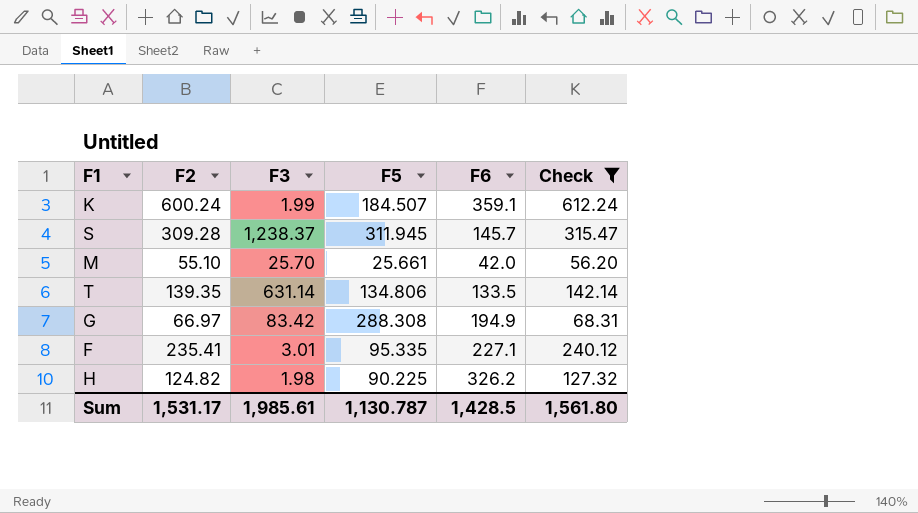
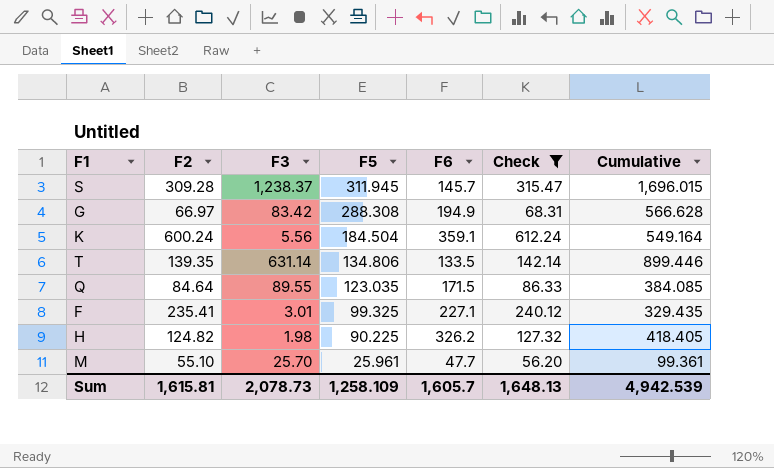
row order: none -> F5 descending
column Cumulative | formula: none -> [F3] + [F5] + [F6]
K | F3: 1.99 -> 5.56
K | F5: 184.507 -> 184.504
row Q: none -> 84.64 | 89.55 | 123.035 | 171.5 | 86.33 | 384.085
F | F5: 95.335 -> 99.325
M | F5: 25.661 -> 25.961
M | F6: 42.0 -> 47.7
Sum | F2: 1,531.17 -> 1,615.81
Sum | F3: 1,985.61 -> 2,078.73
Sum | F5: 1,130.787 -> 1,258.109
Sum | F6: 1,428.5 -> 1,605.7
Sum | Check: 1,561.80 -> 1,648.13

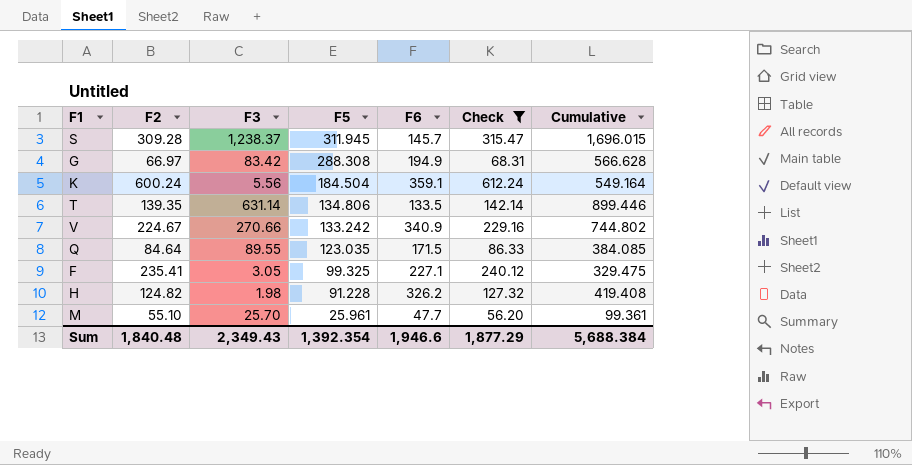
row V: none -> 224.67 | 270.66 | 133.242 | 340.9 | 229.16 | 744.802
F | F3: 3.01 -> 3.05
F | Cumulative: 329.435 -> 329.475
H | F5: 90.225 -> 91.228
H | Cumulative: 418.405 -> 419.408
Sum | F2: 1,615.81 -> 1,840.48
Sum | F3: 2,078.73 -> 2,349.43
Sum | F5: 1,258.109 -> 1,392.354
Sum | F6: 1,605.7 -> 1,946.6
Sum | Check: 1,648.13 -> 1,877.29
Sum | Cumulative: 4,942.539 -> 5,688.384

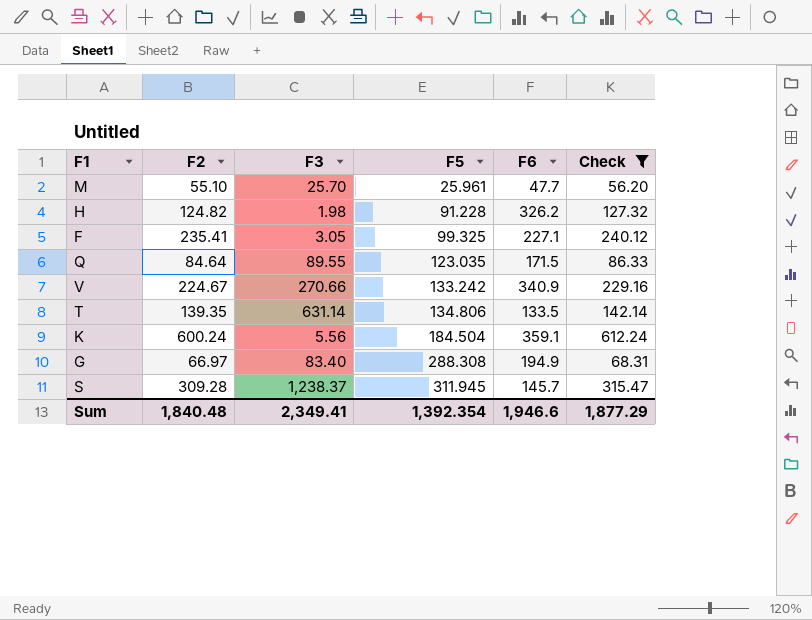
row order: F5 descending -> F5 ascending
column Cumulative | formula: [F3] + [F5] + [F6] -> none
G | F3: 83.42 -> 83.40
Sum | F3: 2,349.43 -> 2,349.41

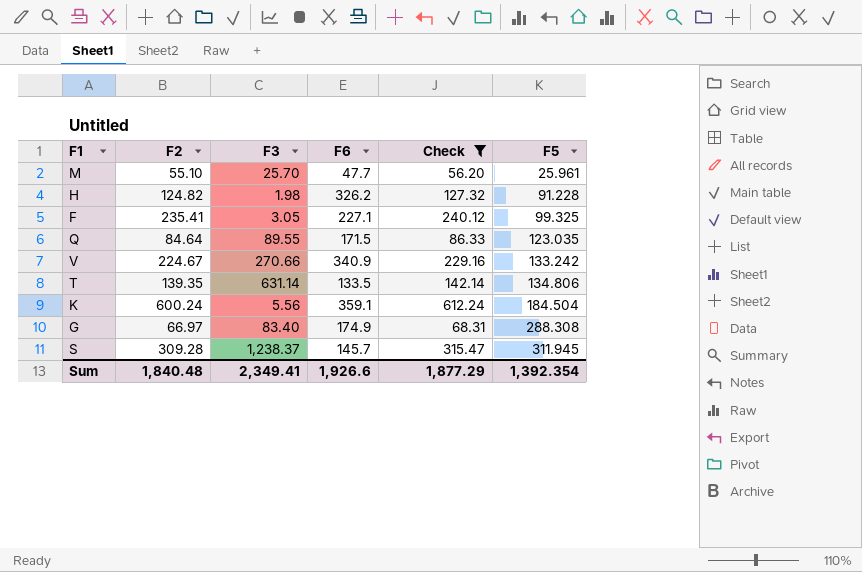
column F5 | position: 4 -> 6
G | F6: 194.9 -> 174.9
Sum | F6: 1,946.6 -> 1,926.6

